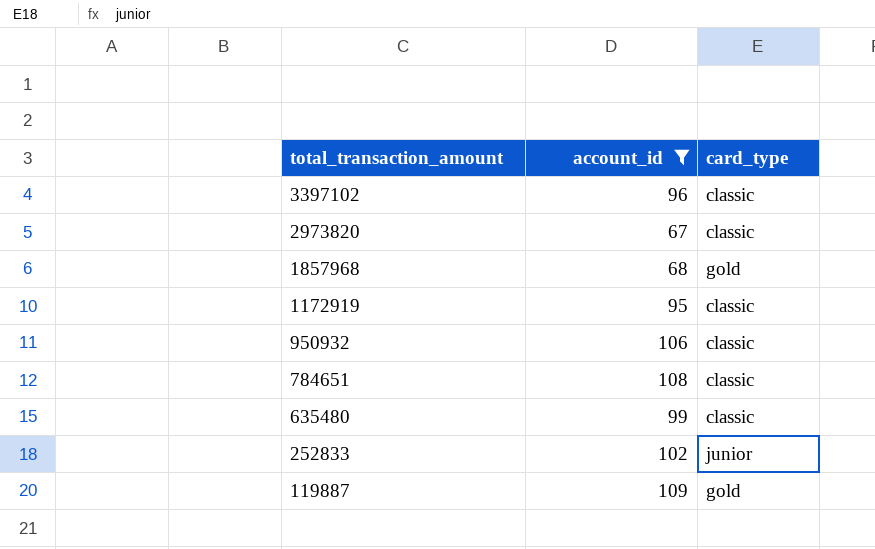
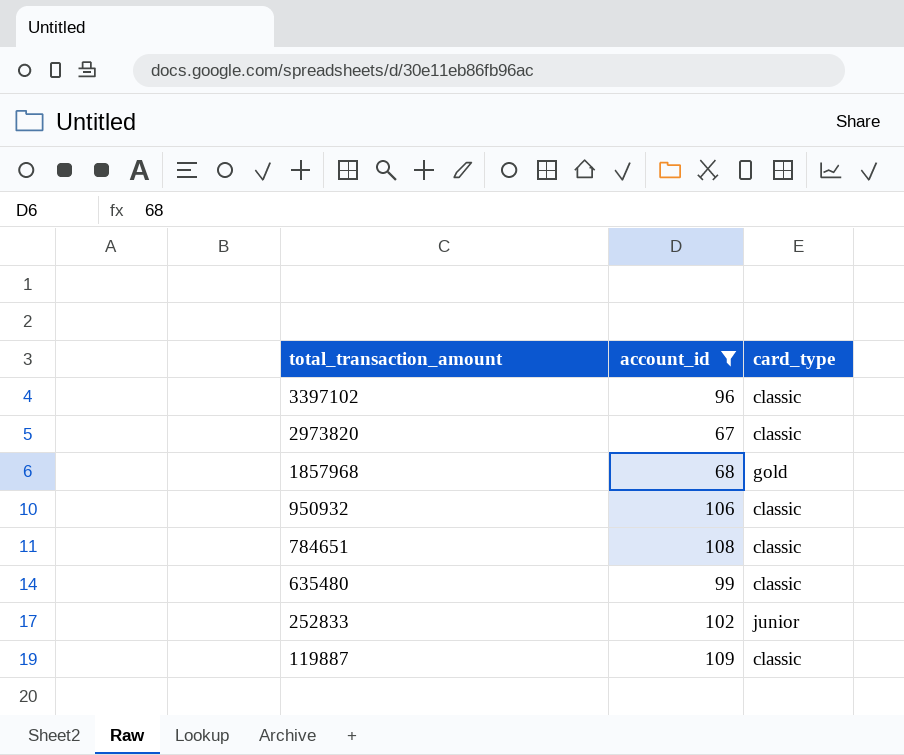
row 1172919: 95 | classic -> none
119887 | card_type: gold -> classic

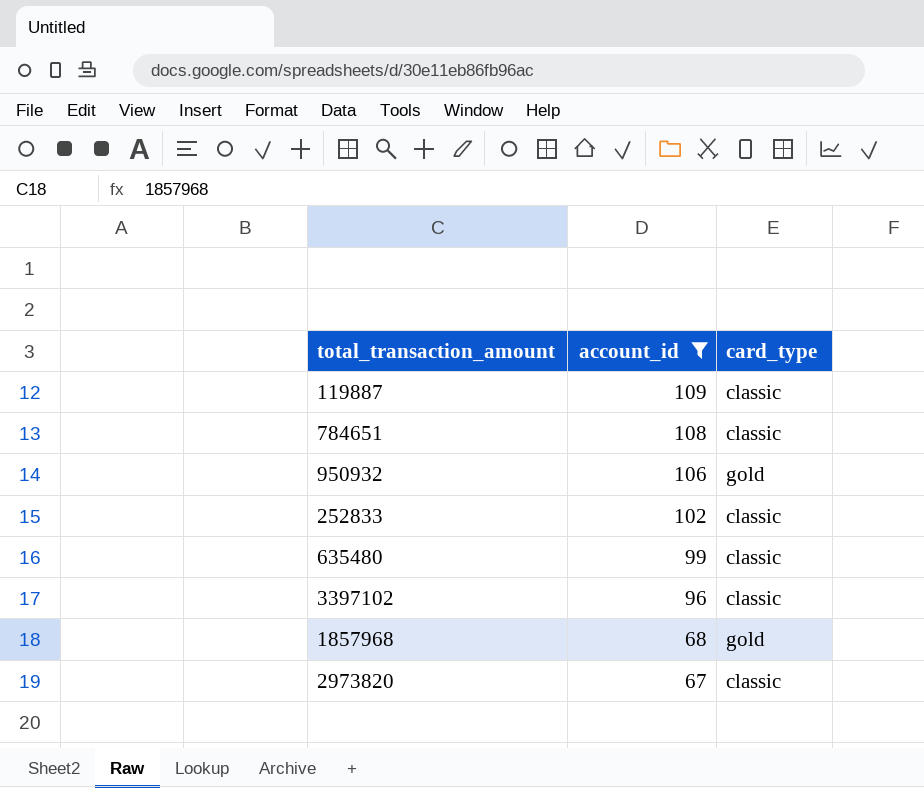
row order: total_transaction_amount descending -> account_id descending
950932 | card_type: classic -> gold
252833 | card_type: junior -> classic

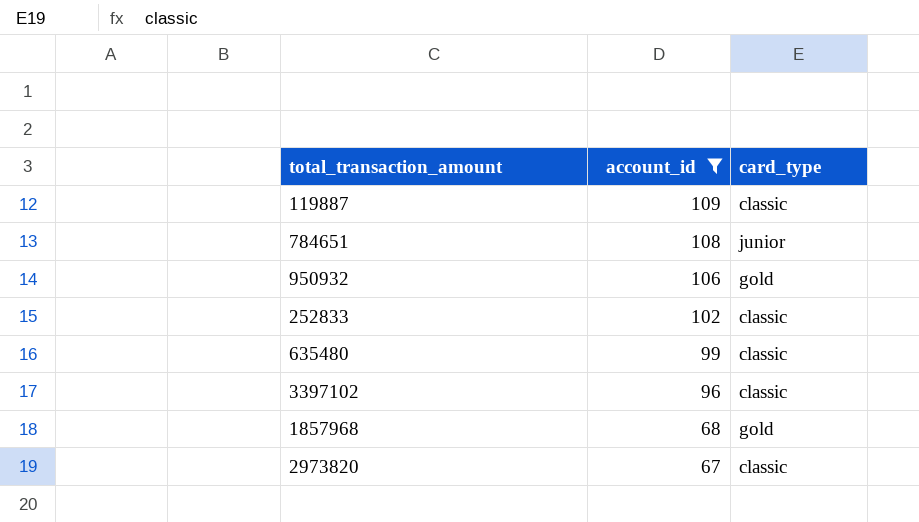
784651 | card_type: classic -> junior

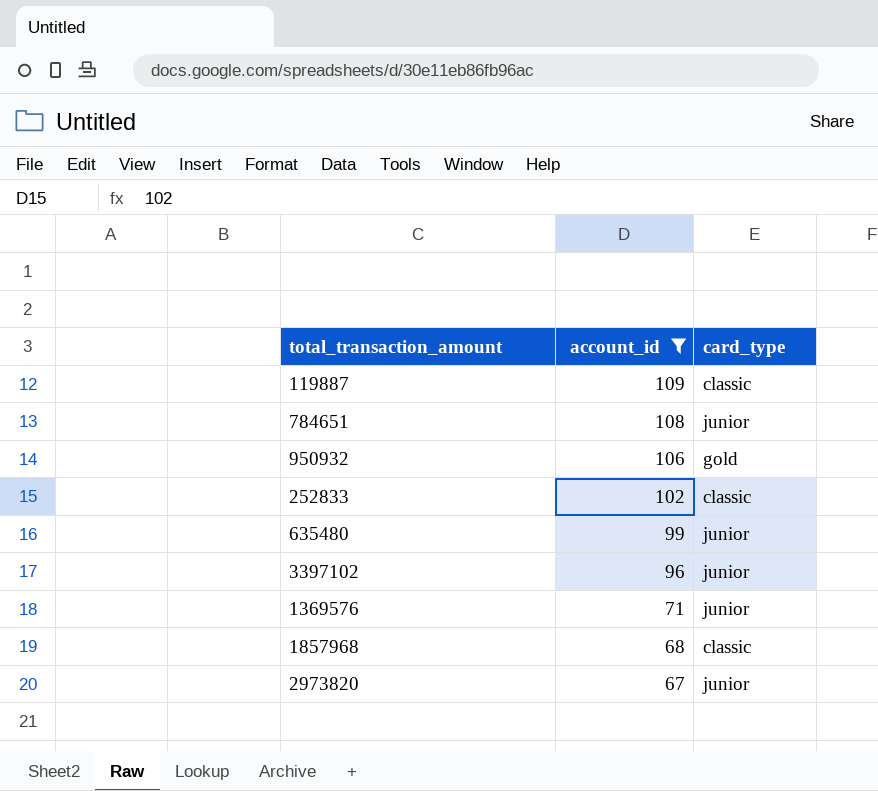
635480 | card_type: classic -> junior
3397102 | card_type: classic -> junior
row 1369576: none -> 71 | junior
1857968 | card_type: gold -> classic
2973820 | card_type: classic -> junior

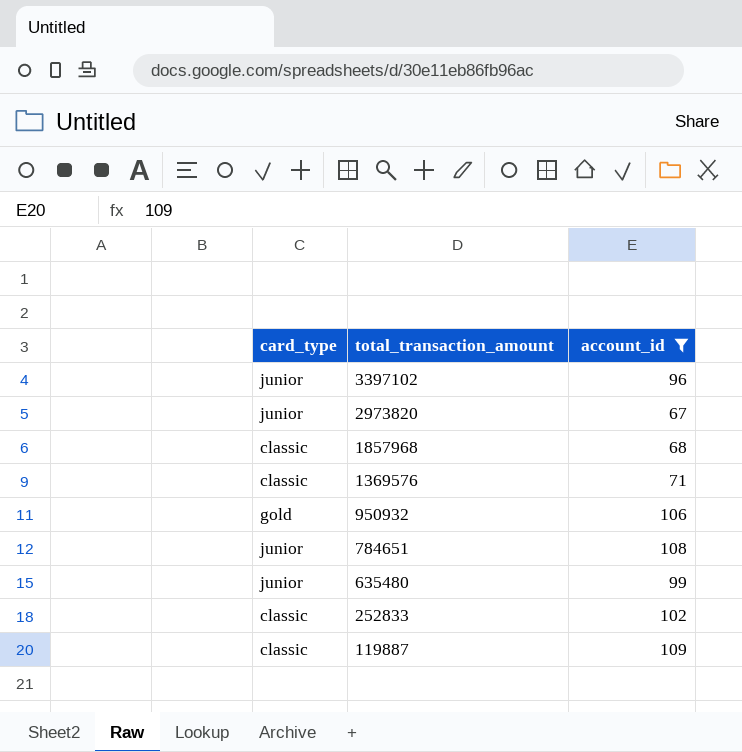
row order: account_id descending -> total_transaction_amount descending
column card_type | position: 3 -> 1
1369576 | card_type: junior -> classic

